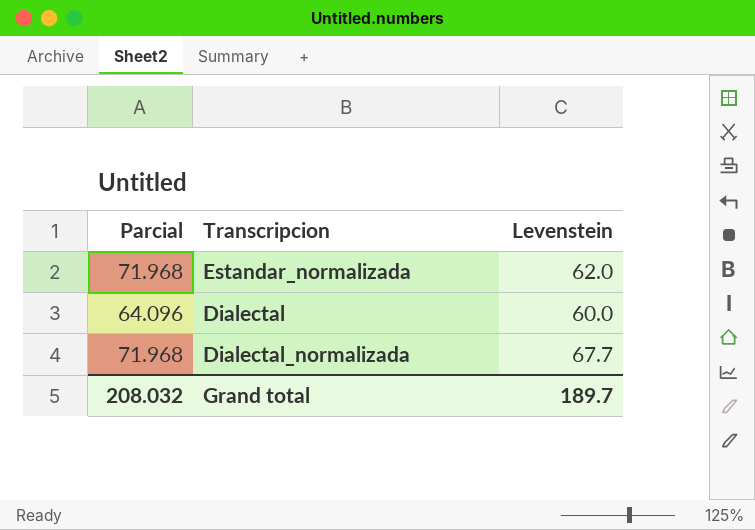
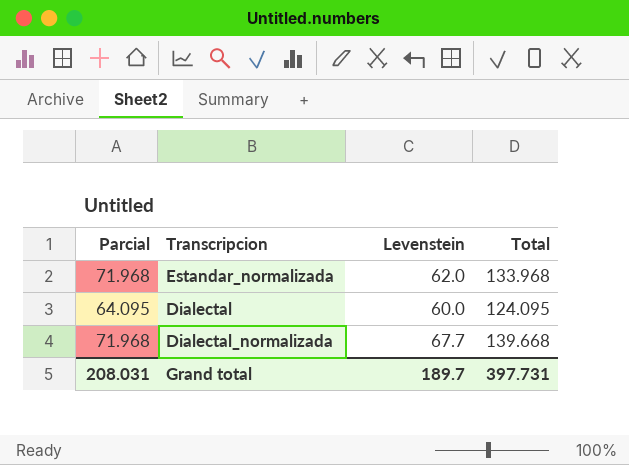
column Total | formula: none -> [Parcial] + [Levenstein]
Dialectal | Parcial: 64.096 -> 64.095
Grand total | Parcial: 208.032 -> 208.031

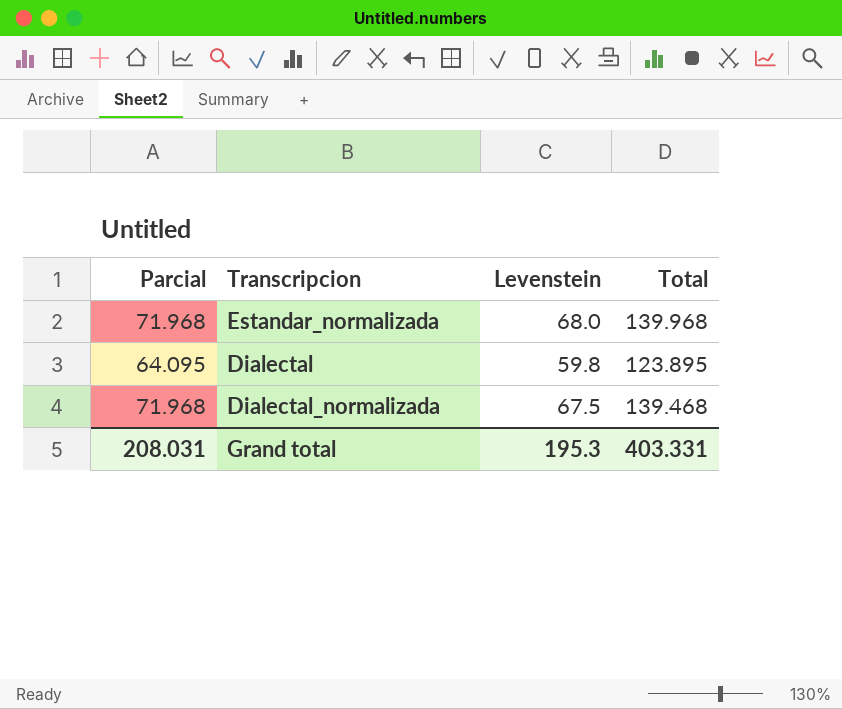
Estandar_normalizada | Levenstein: 62.0 -> 68.0
Estandar_normalizada | Total: 133.968 -> 139.968
Dialectal | Levenstein: 60.0 -> 59.8
Dialectal | Total: 124.095 -> 123.895
Dialectal_normalizada | Levenstein: 67.7 -> 67.5
Dialectal_normalizada | Total: 139.668 -> 139.468
Grand total | Levenstein: 189.7 -> 195.3
Grand total | Total: 397.731 -> 403.331

